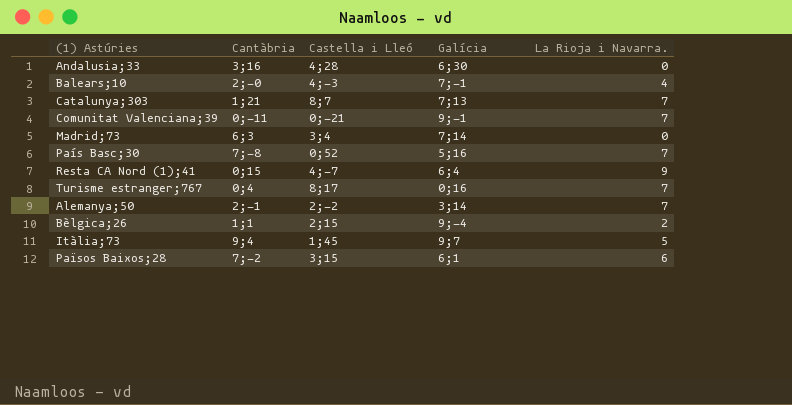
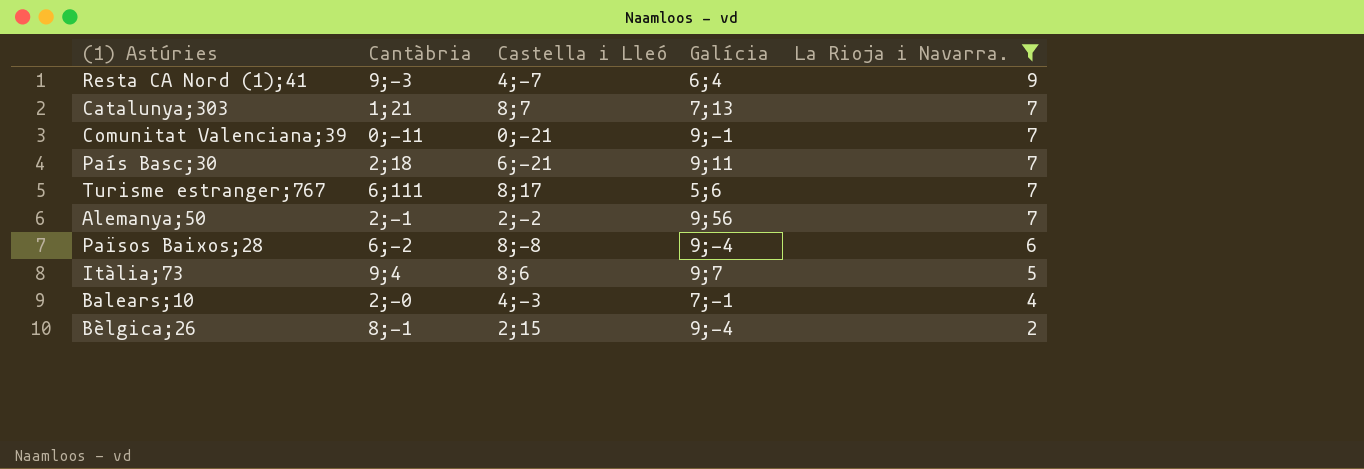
filter: none -> La Rioja i Navarra. != 0
row order: none -> La Rioja i Navarra. descending
Resta CA Nord (1);41 | Cantàbria: 0;15 -> 9;-3
País Basc;30 | Cantàbria: 7;-8 -> 2;18
País Basc;30 | Castella i Lleó: 0;52 -> 6;-21
País Basc;30 | Galícia: 5;16 -> 9;11
Turisme estranger;767 | Cantàbria: 0;4 -> 6;111
Turisme estranger;767 | Galícia: 0;16 -> 5;6
Alemanya;50 | Galícia: 3;14 -> 9;56
Països Baixos;28 | Cantàbria: 7;-2 -> 6;-2
Països Baixos;28 | Castella i Lleó: 3;15 -> 8;-8
Països Baixos;28 | Galícia: 6;1 -> 9;-4
Itàlia;73 | Castella i Lleó: 1;45 -> 8;6
Bèlgica;26 | Cantàbria: 1;1 -> 8;-1

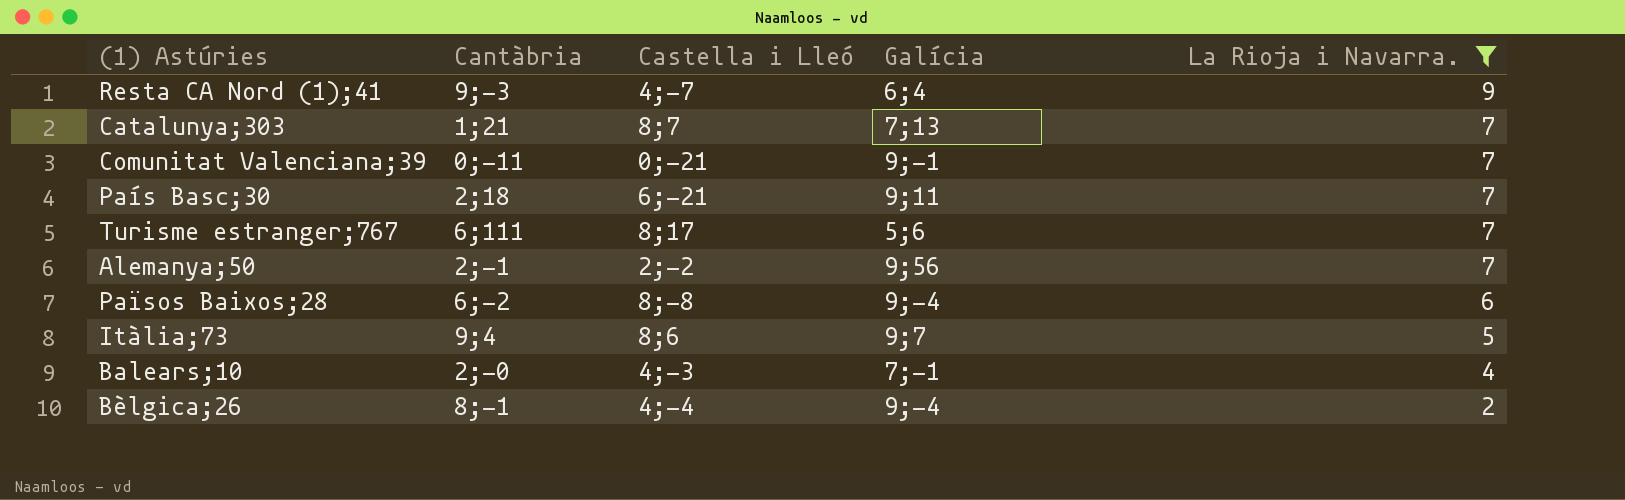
Bèlgica;26 | Castella i Lleó: 2;15 -> 4;-4

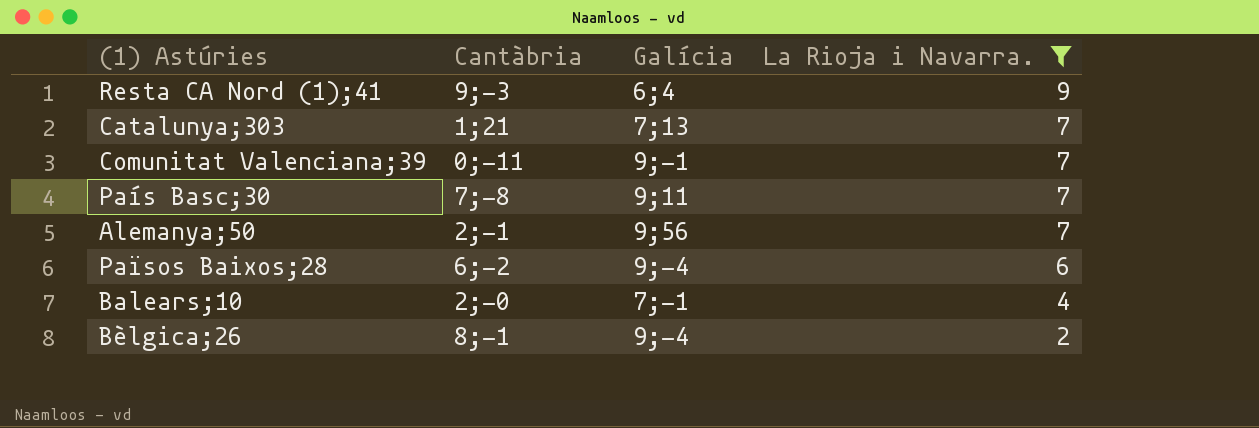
column Castella i Lleó | position: 3 -> none
row Turisme estranger;767: 6;111 | 8;17 | 5;6 | 7 -> none
row Itàlia;73: 9;4 | 8;6 | 9;7 | 5 -> none
País Basc;30 | Cantàbria: 2;18 -> 7;-8

